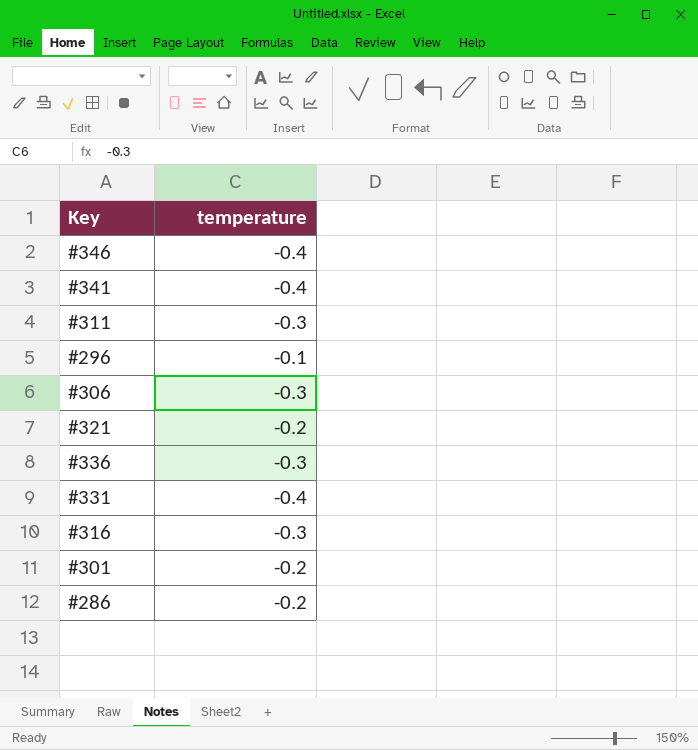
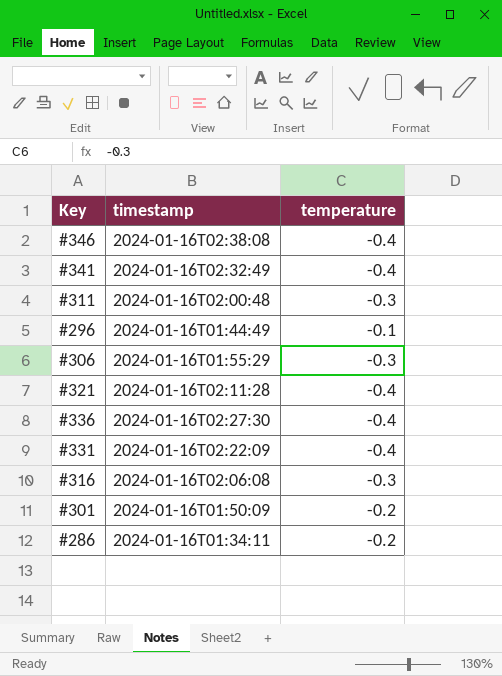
column timestamp | position: none -> 2
#321 | temperature: -0.2 -> -0.4
#336 | temperature: -0.3 -> -0.4

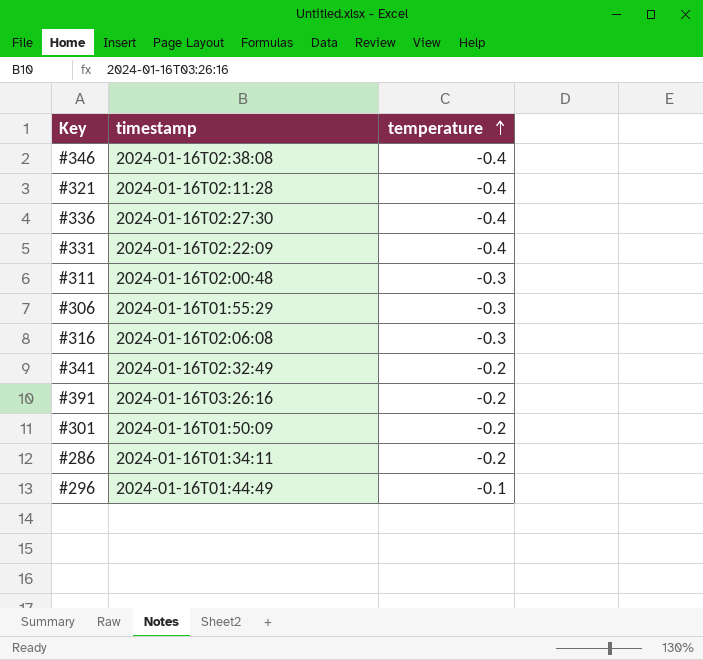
row order: none -> temperature ascending
#341 | temperature: -0.4 -> -0.2
row #391: none -> 2024-01-16T03:26:16 | -0.2

